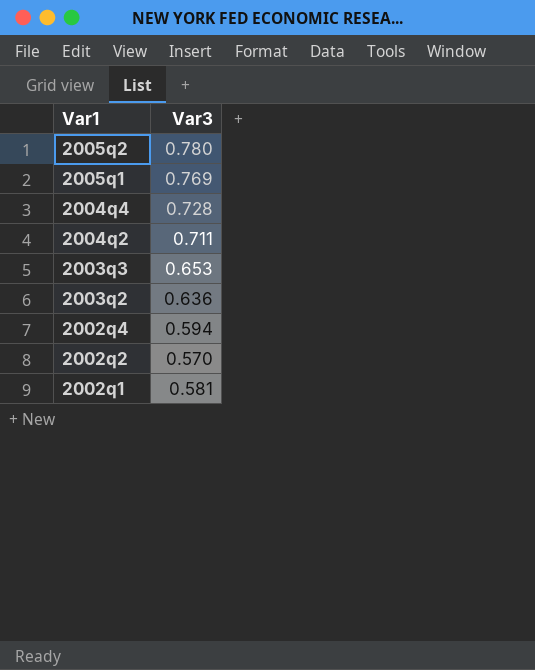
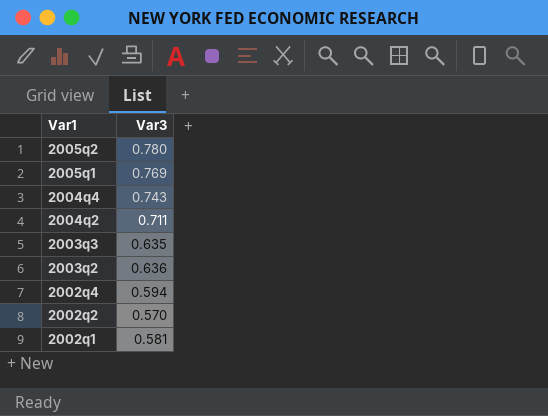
2004q4 | Var3: 0.728 -> 0.743
2003q3 | Var3: 0.653 -> 0.635

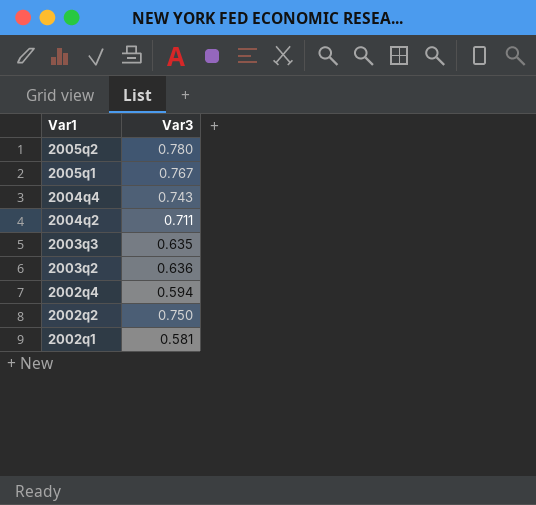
2005q1 | Var3: 0.769 -> 0.767
2002q2 | Var3: 0.570 -> 0.750

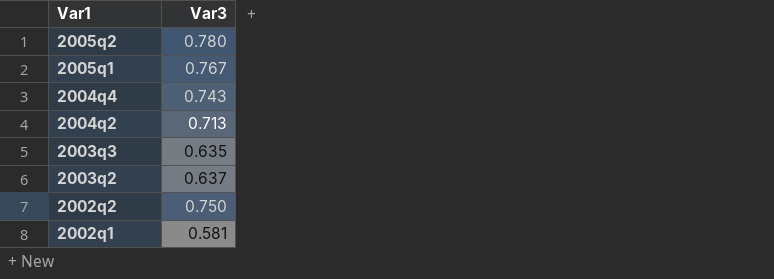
row 2002q4: 0.594 -> none
2004q2 | Var3: 0.711 -> 0.713
2003q2 | Var3: 0.636 -> 0.637

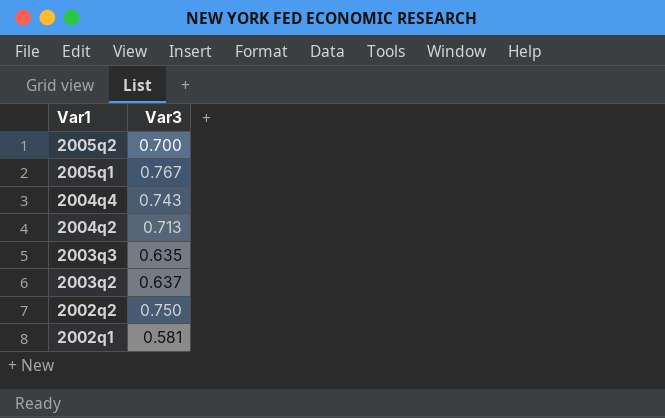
2005q2 | Var3: 0.780 -> 0.700

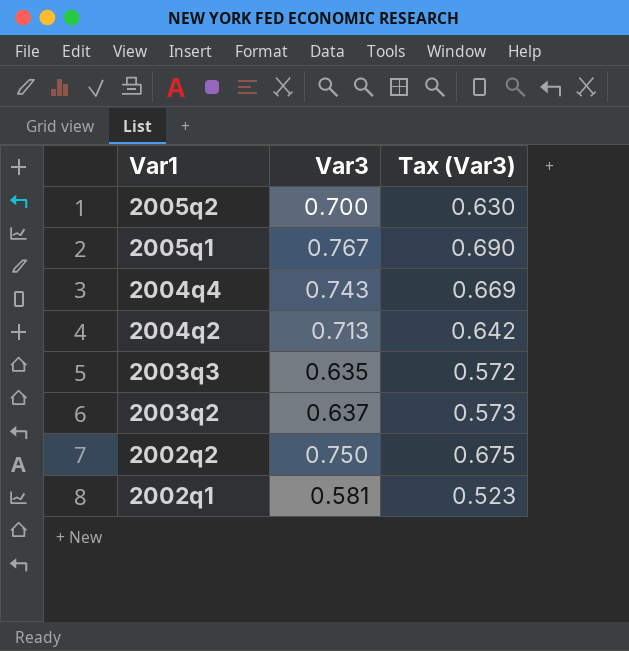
column Tax (Var3) | formula: none -> [Var3] * 0.9

